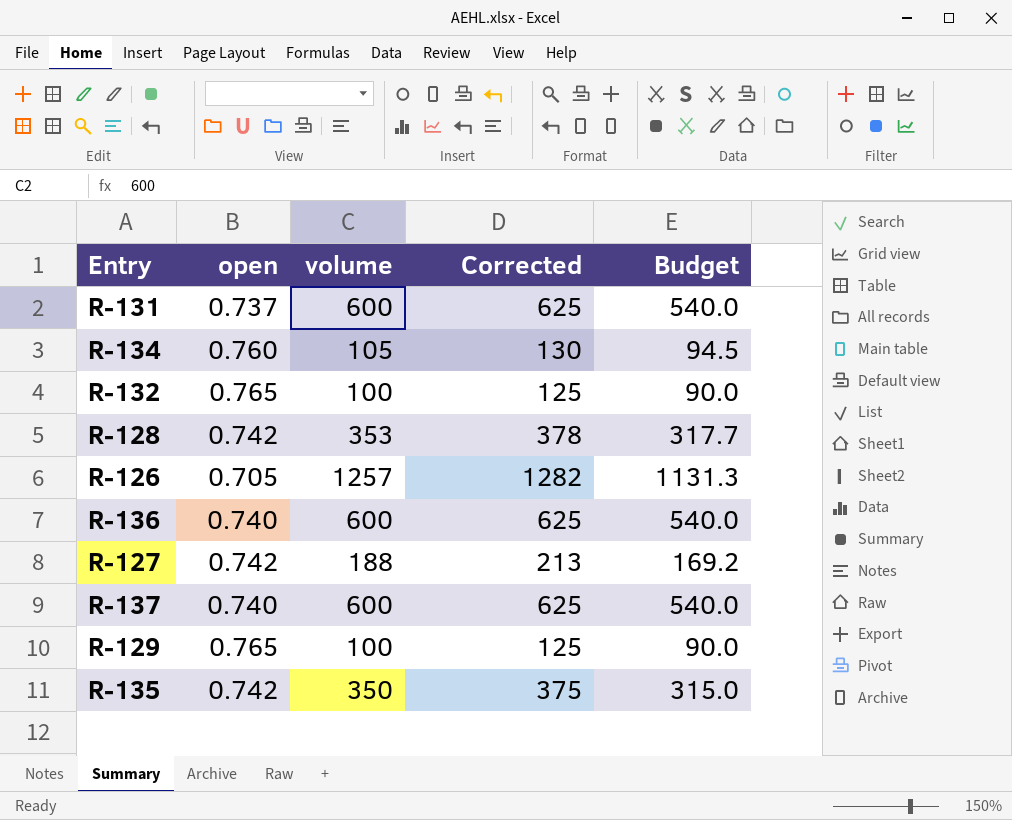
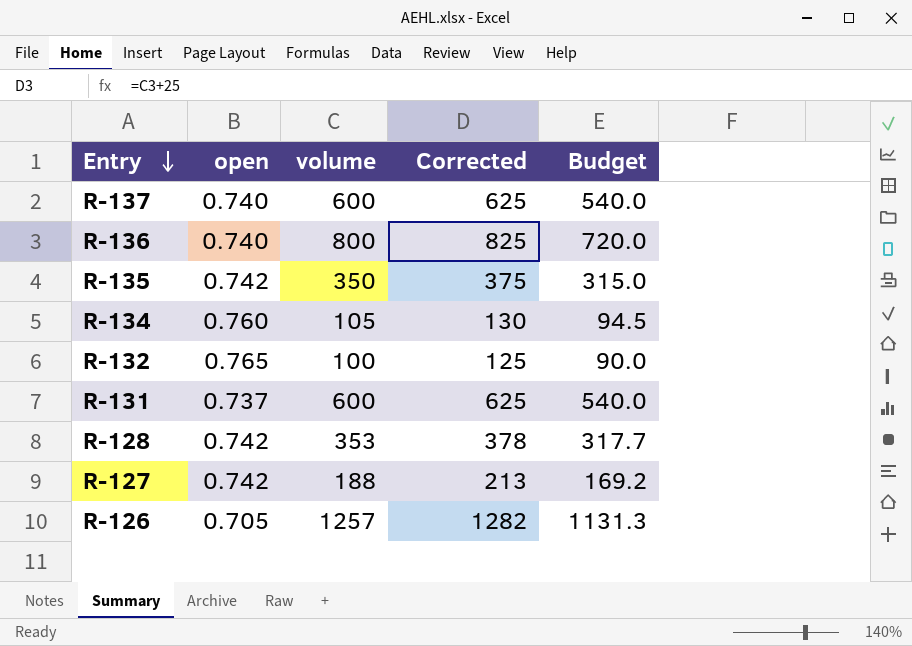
row order: none -> Entry descending
row R-129: 0.765 | 100 | 125 | 90.0 -> none
R-136 | volume: 600 -> 800
R-136 | Corrected: 625 -> 825
R-136 | Budget: 540.0 -> 720.0

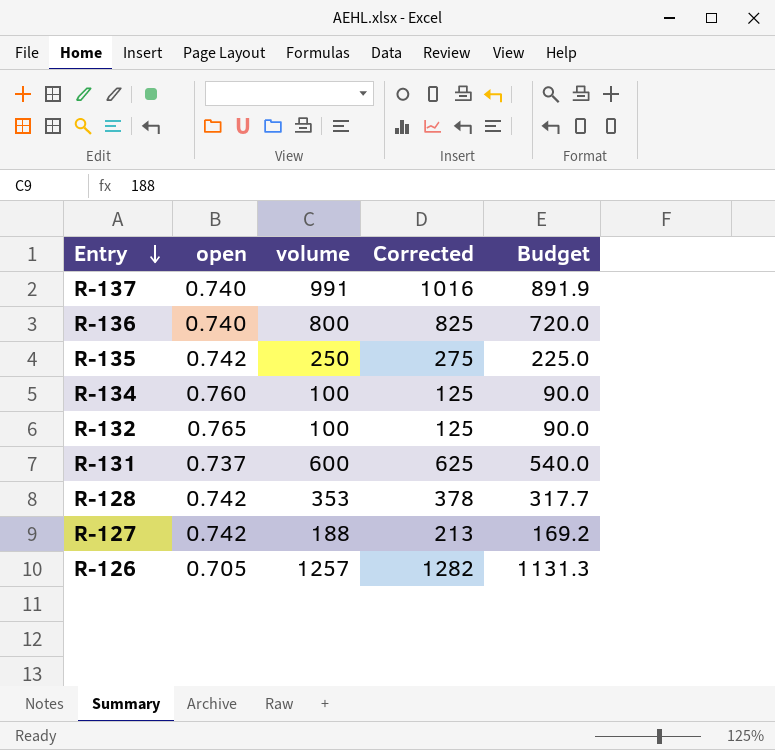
R-137 | volume: 600 -> 991
R-137 | Corrected: 625 -> 1016
R-137 | Budget: 540.0 -> 891.9
R-135 | volume: 350 -> 250
R-135 | Corrected: 375 -> 275
R-135 | Budget: 315.0 -> 225.0
R-134 | volume: 105 -> 100
R-134 | Corrected: 130 -> 125
R-134 | Budget: 94.5 -> 90.0

